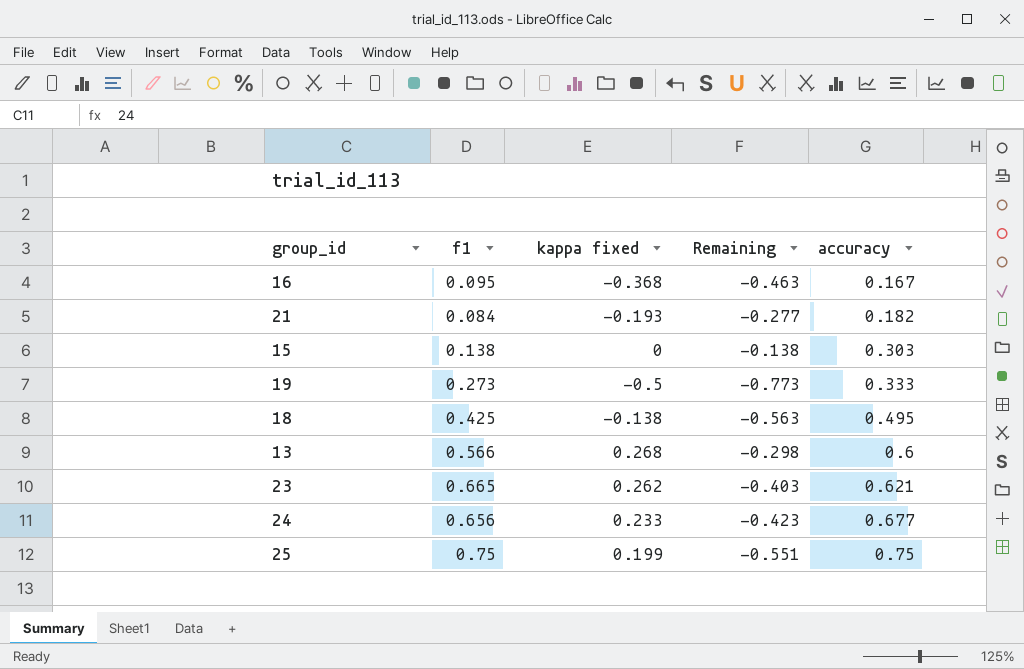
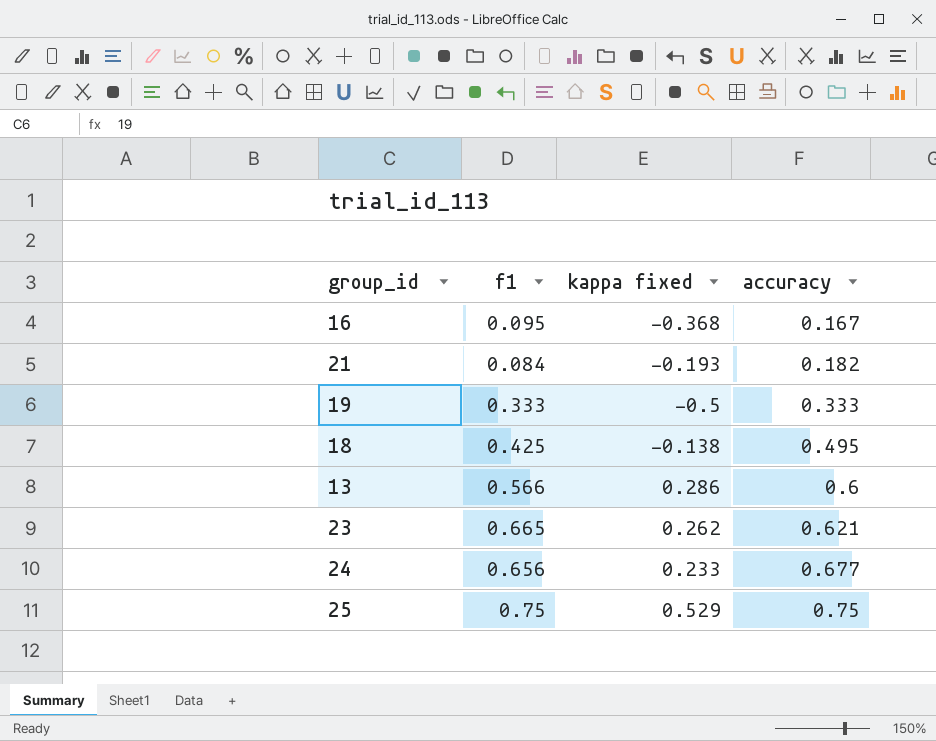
column Remaining | formula: [kappa fixed] - [f1] -> none
row 15: 0.138 | 0 | -0.138 | 0.303 -> none
19 | f1: 0.273 -> 0.333
13 | kappa fixed: 0.268 -> 0.286
25 | kappa fixed: 0.199 -> 0.529

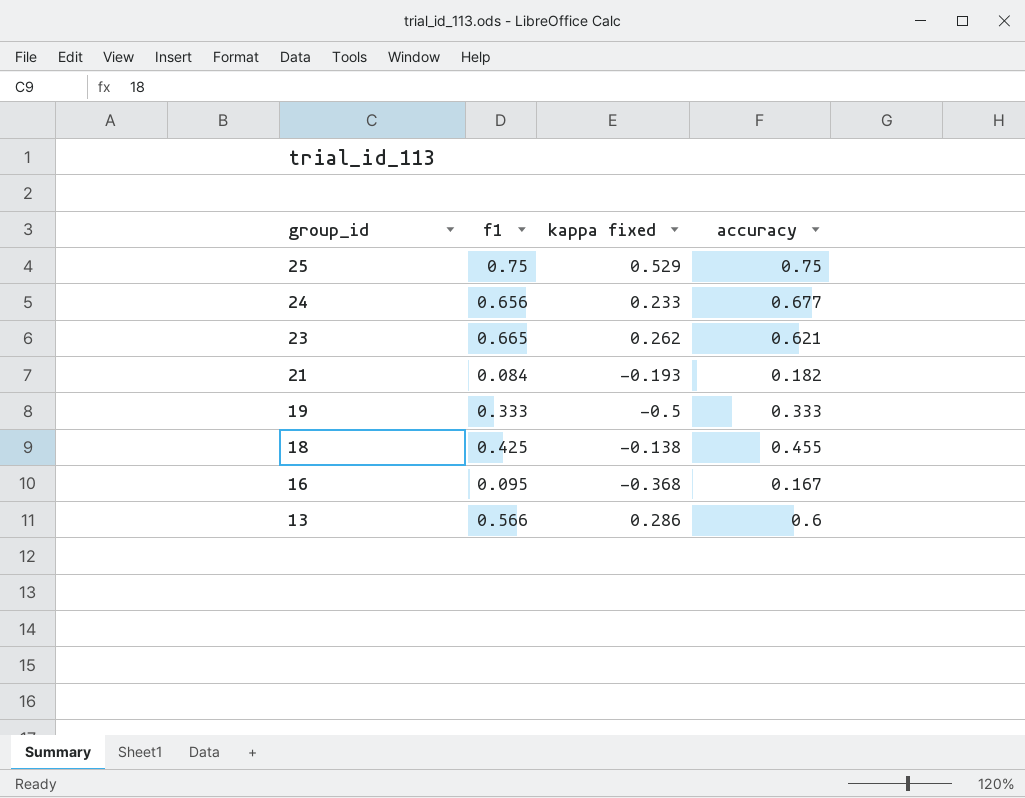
row order: accuracy ascending -> group_id descending
18 | accuracy: 0.495 -> 0.455

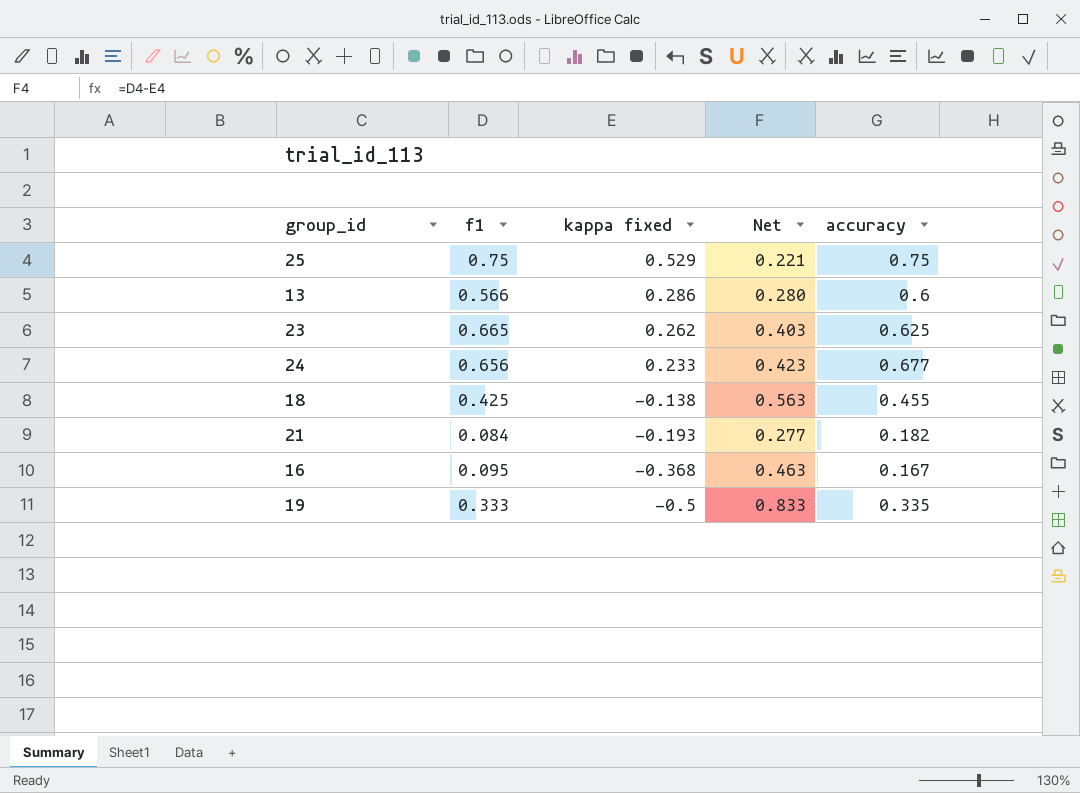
row order: group_id descending -> kappa fixed descending
column Net | formula: none -> [f1] - [kappa fixed]
23 | accuracy: 0.621 -> 0.625
19 | accuracy: 0.333 -> 0.335

